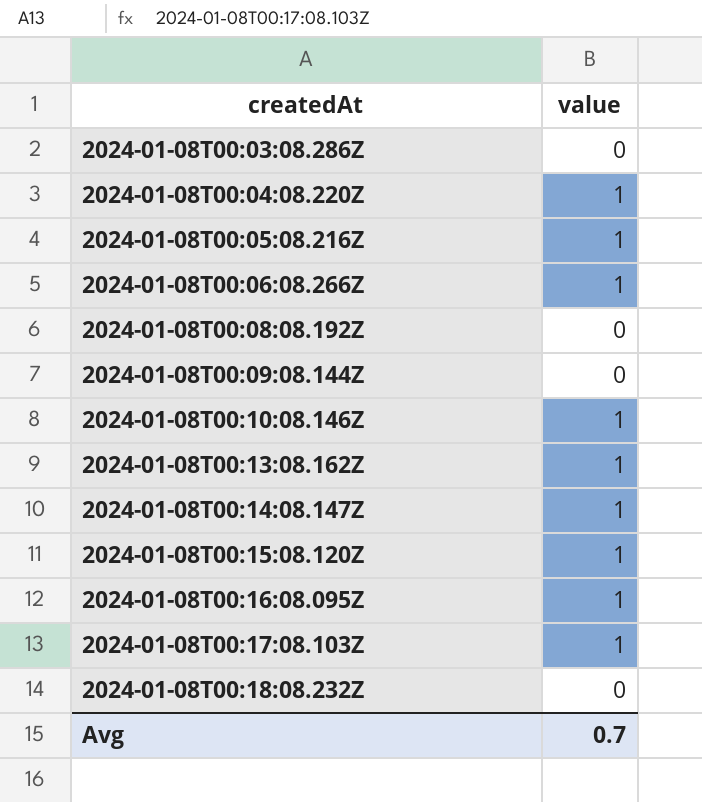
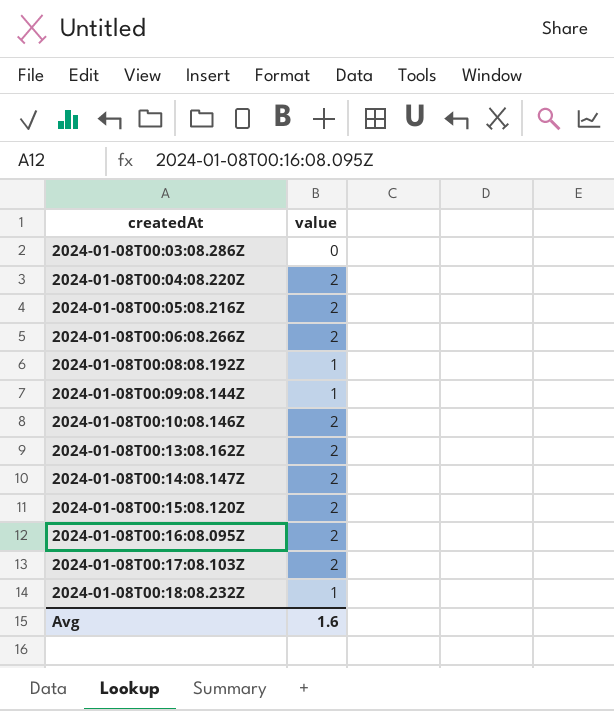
2024-01-08T00:04:08.220Z | value: 1 -> 2
2024-01-08T00:05:08.216Z | value: 1 -> 2
2024-01-08T00:06:08.266Z | value: 1 -> 2
2024-01-08T00:08:08.192Z | value: 0 -> 1
2024-01-08T00:09:08.144Z | value: 0 -> 1
2024-01-08T00:10:08.146Z | value: 1 -> 2
2024-01-08T00:13:08.162Z | value: 1 -> 2
2024-01-08T00:14:08.147Z | value: 1 -> 2
2024-01-08T00:15:08.120Z | value: 1 -> 2
2024-01-08T00:16:08.095Z | value: 1 -> 2
2024-01-08T00:17:08.103Z | value: 1 -> 2
2024-01-08T00:18:08.232Z | value: 0 -> 1
Avg | value: 0.7 -> 1.6

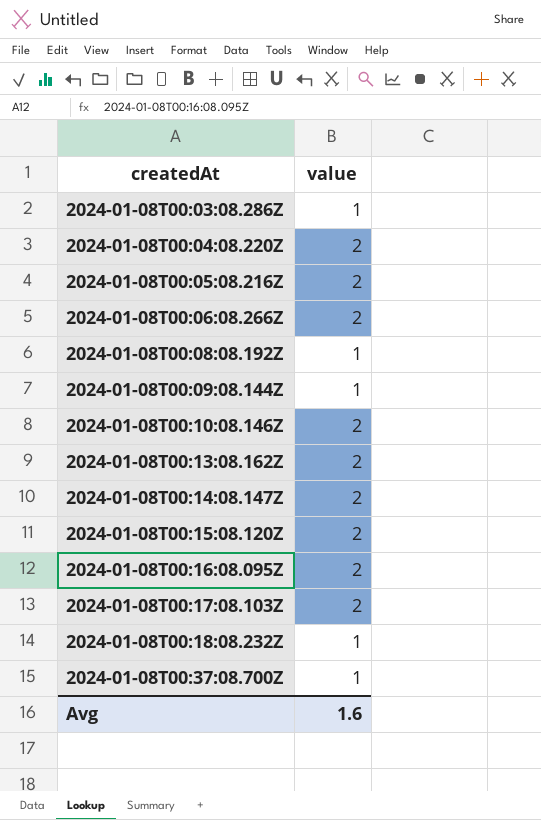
2024-01-08T00:03:08.286Z | value: 0 -> 1
row 2024-01-08T00:37:08.700Z: none -> 1

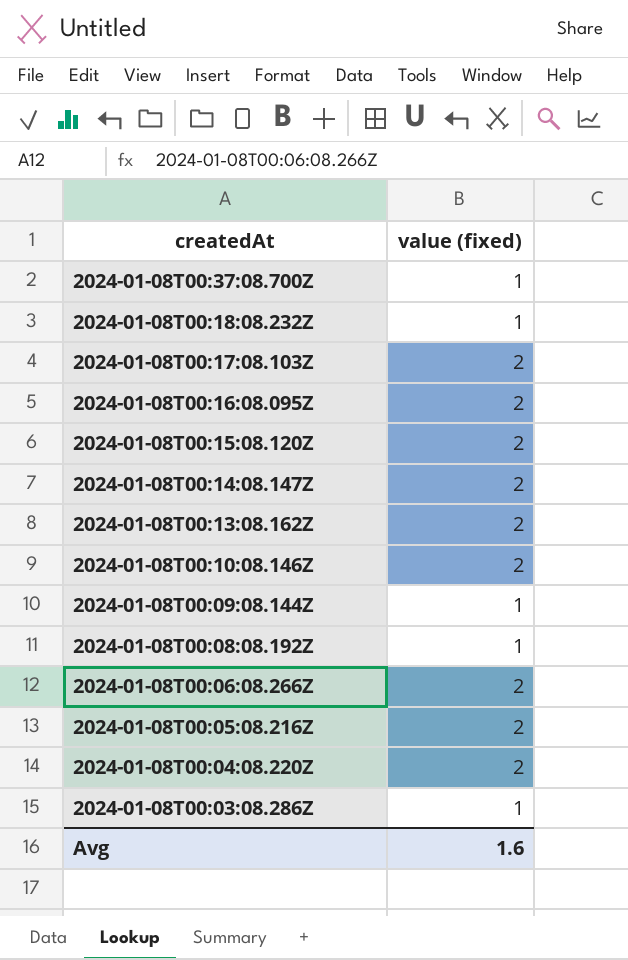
row order: createdAt ascending -> createdAt descending
column name: value -> value (fixed)

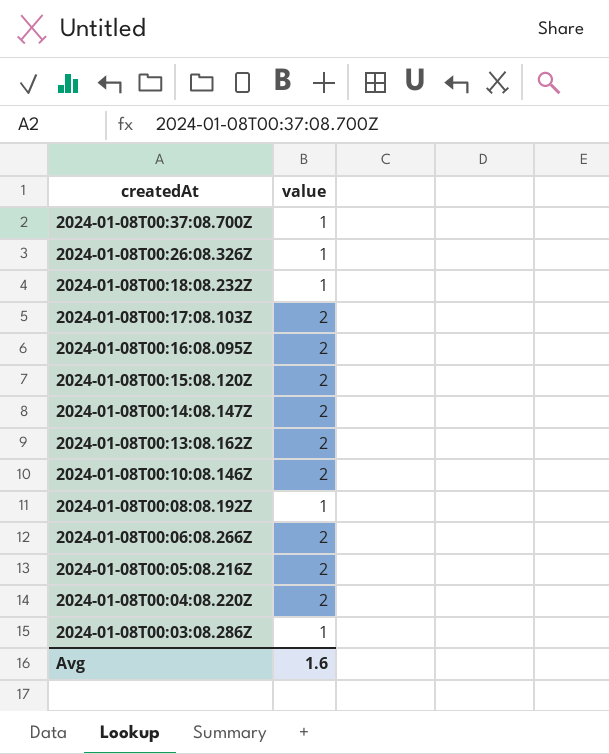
column name: value (fixed) -> value
row 2024-01-08T00:09:08.144Z: 1 -> none
row 2024-01-08T00:26:08.326Z: none -> 1

